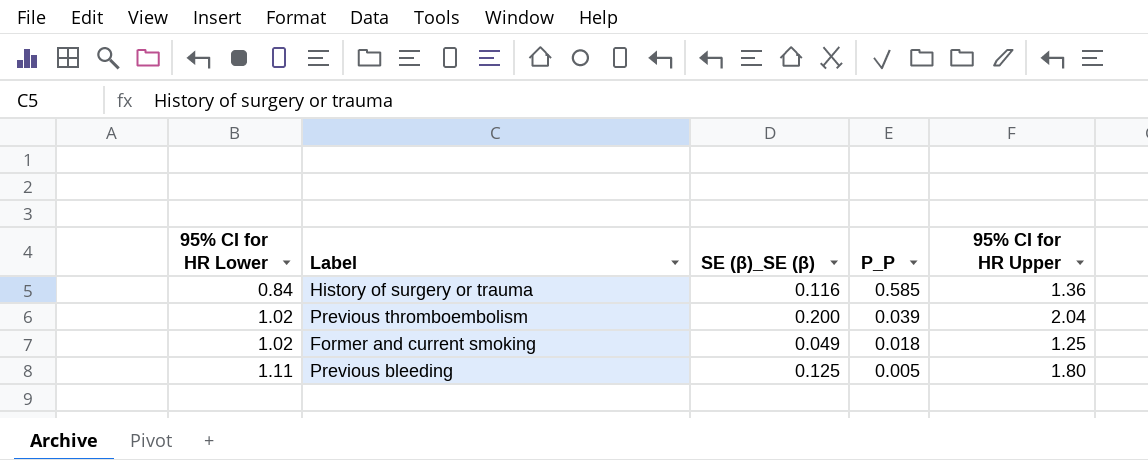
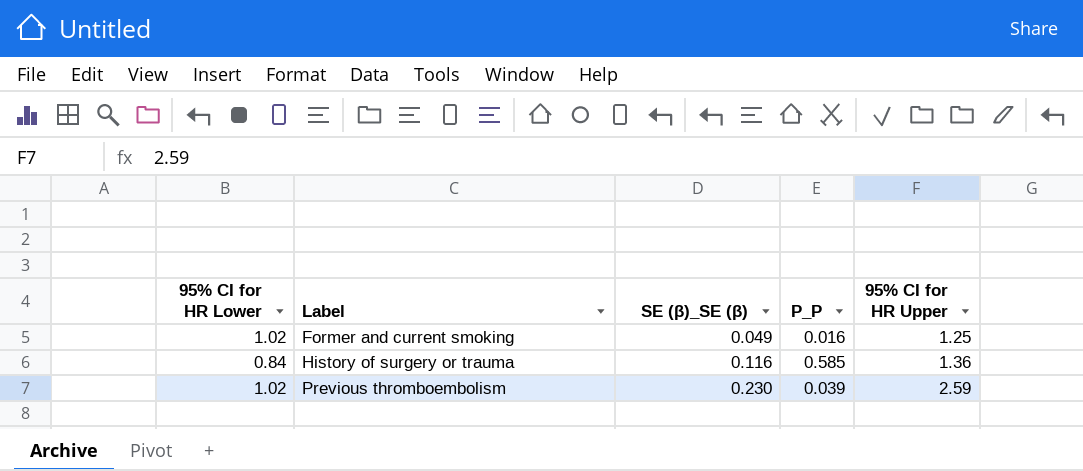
row order: 95% CI for HR Lower ascending -> Label ascending
row Previous bleeding: 1.11 | 0.125 | 0.005 | 1.80 -> none
Former and current smoking | P_P: 0.018 -> 0.016
Previous thromboembolism | SE (β)_SE (β): 0.200 -> 0.230
Previous thromboembolism | 95% CI for HR Upper: 2.04 -> 2.59

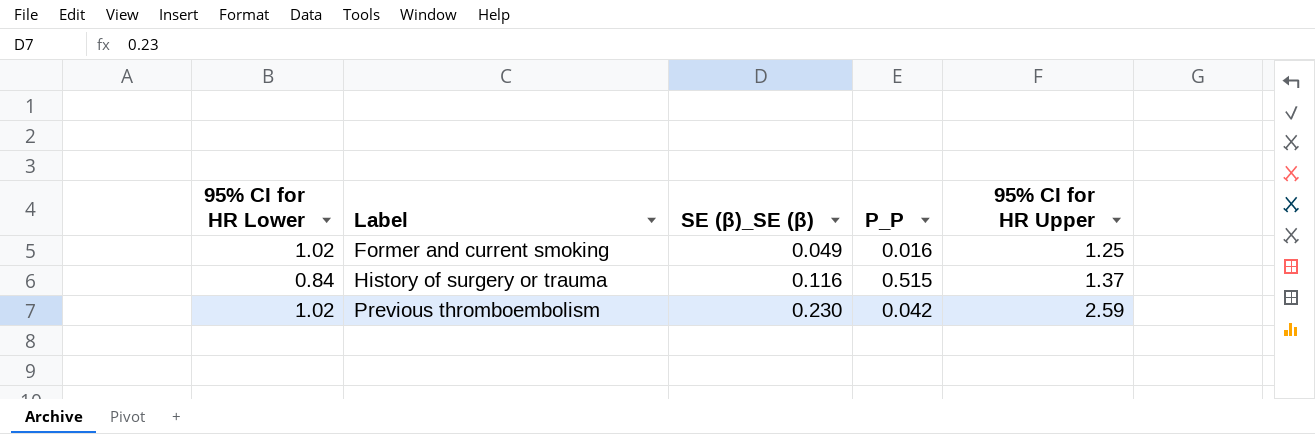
History of surgery or trauma | P_P: 0.585 -> 0.515
History of surgery or trauma | 95% CI for HR Upper: 1.36 -> 1.37
Previous thromboembolism | P_P: 0.039 -> 0.042

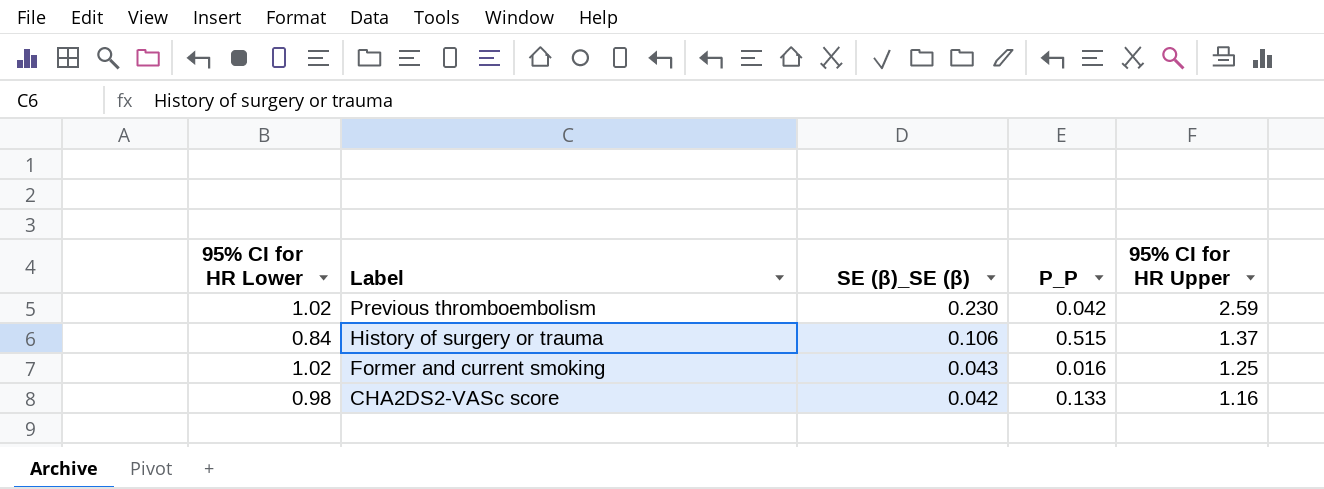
row order: Label ascending -> Label descending
History of surgery or trauma | SE (β)_SE (β): 0.116 -> 0.106
Former and current smoking | SE (β)_SE (β): 0.049 -> 0.043
row CHA2DS2-VASc score: none -> 0.98 | 0.042 | 0.133 | 1.16

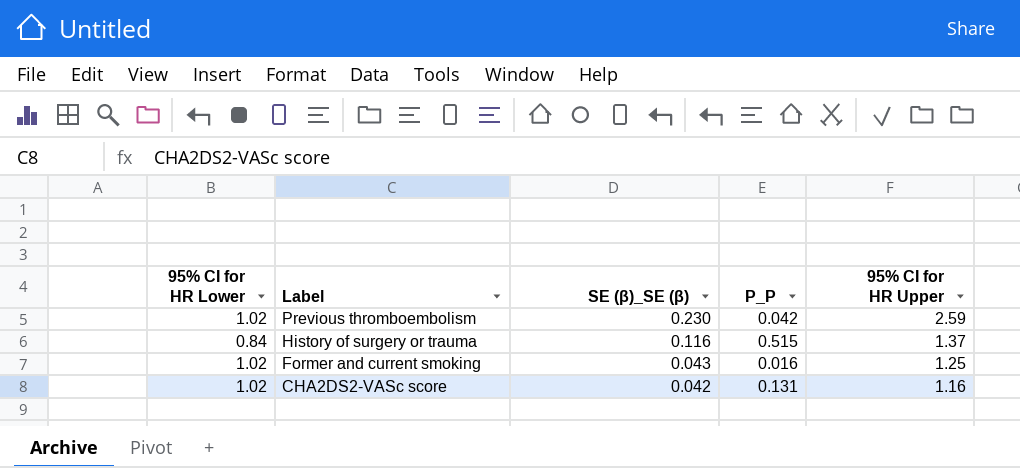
History of surgery or trauma | SE (β)_SE (β): 0.106 -> 0.116
CHA2DS2-VASc score | 95% CI for HR Lower: 0.98 -> 1.02
CHA2DS2-VASc score | P_P: 0.133 -> 0.131

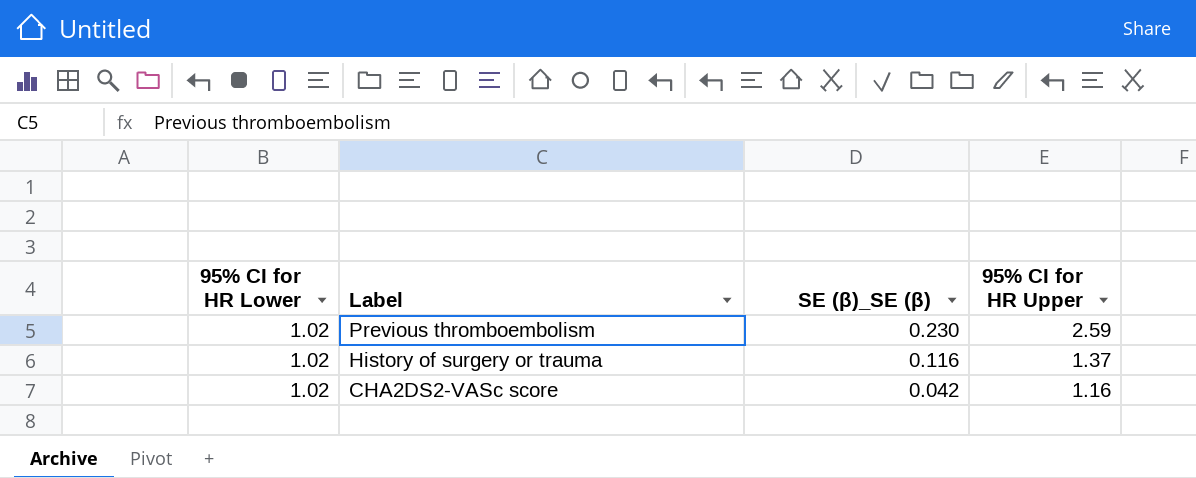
column P_P | position: 4 -> none
row Former and current smoking: 1.02 | 0.043 | 0.016 | 1.25 -> none
History of surgery or trauma | 95% CI for HR Lower: 0.84 -> 1.02

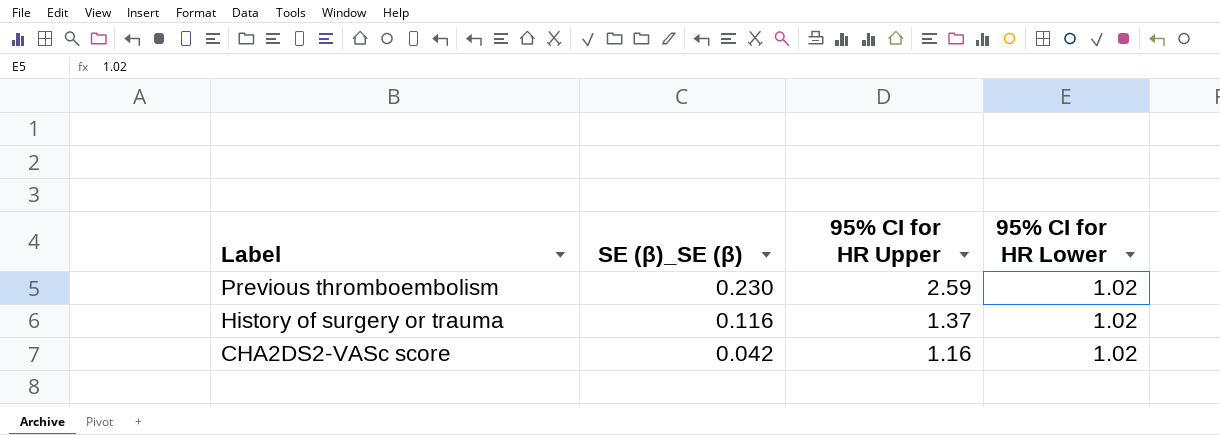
column 95% CI for HR Lower | position: 1 -> 4

